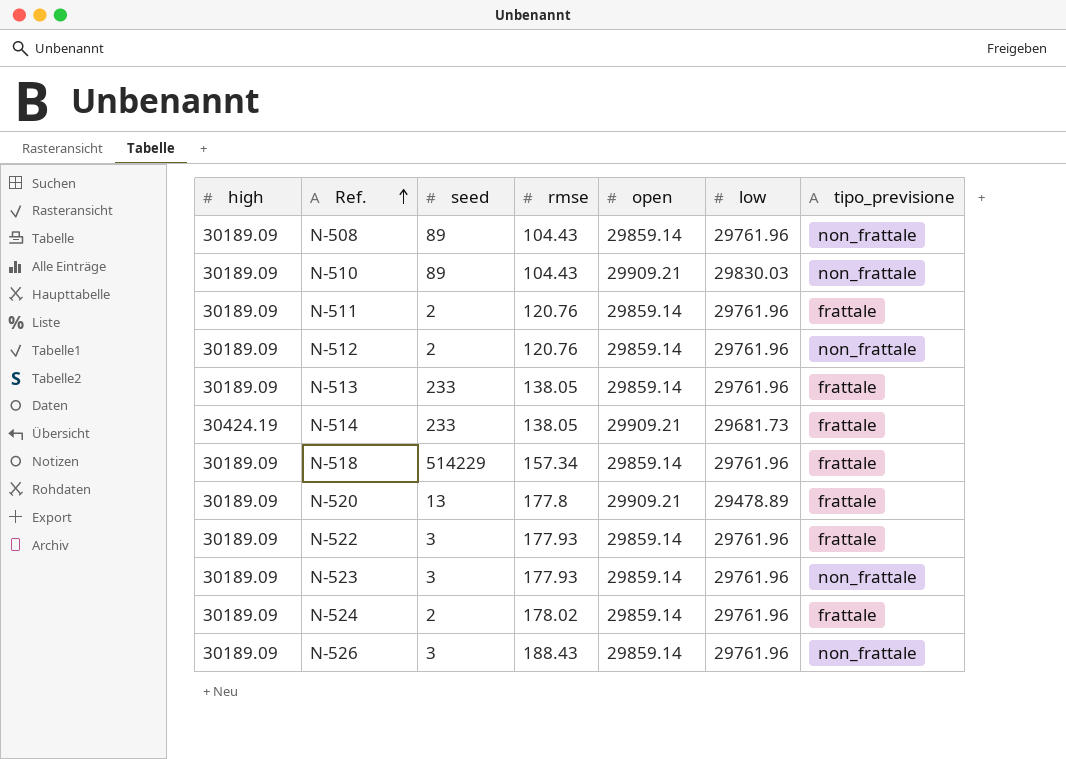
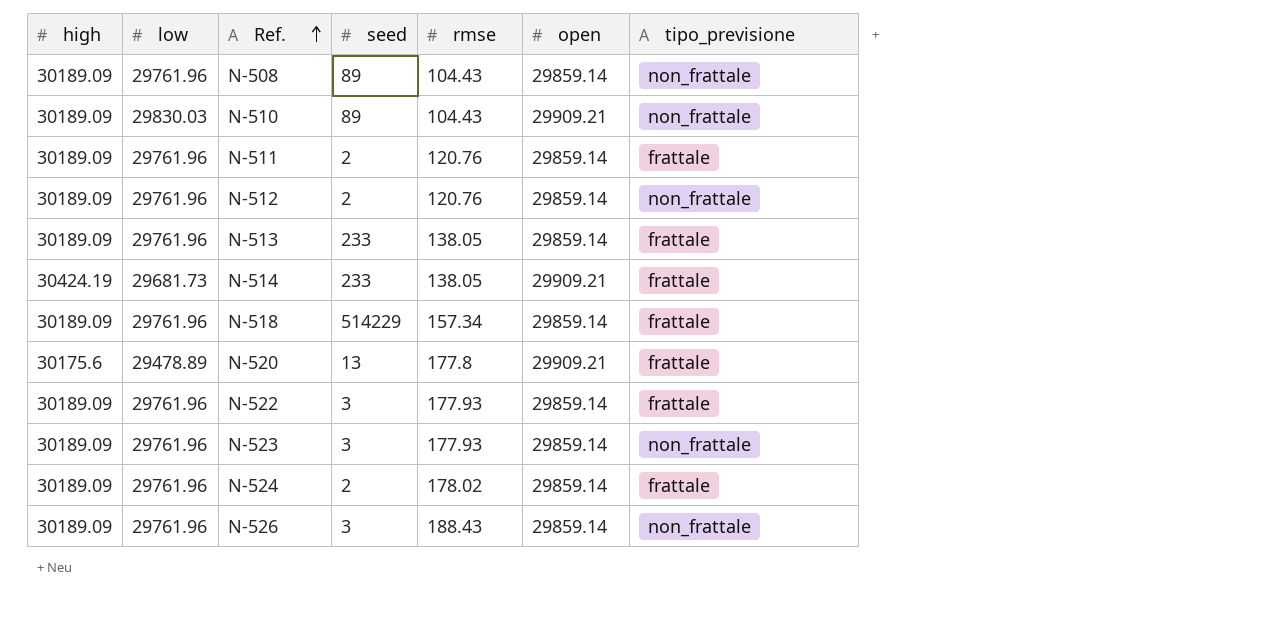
column low | position: 6 -> 2
N-520 | high: 30189.09 -> 30175.6

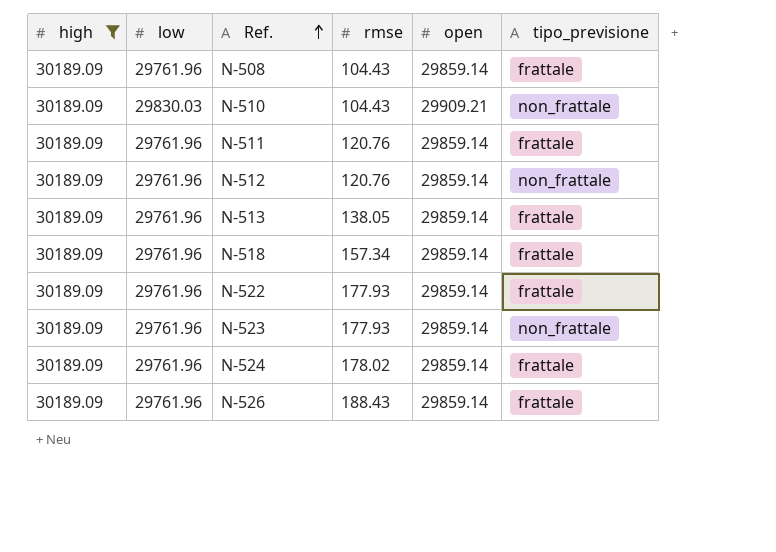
filter: none -> high = 30189.09
column seed | position: 4 -> none
N-508 | tipo_previsione: non_frattale -> frattale
N-526 | tipo_previsione: non_frattale -> frattale

